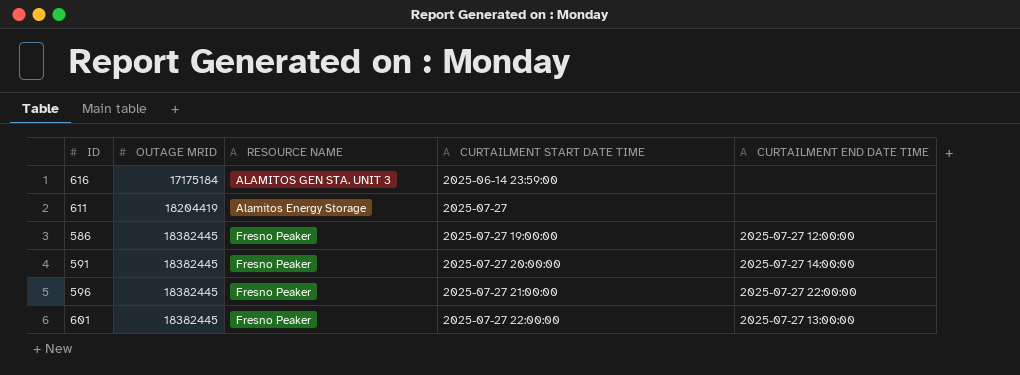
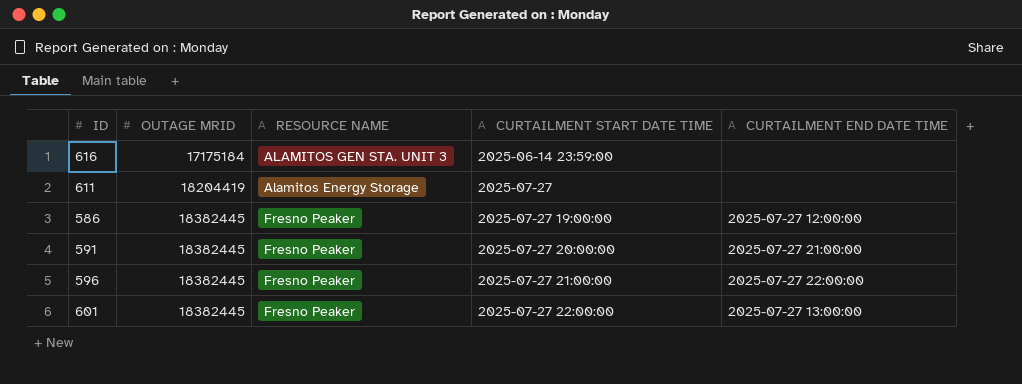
591 | CURTAILMENT END DATE TIME: 2025-07-27 14:00:00 -> 2025-07-27 21:00:00

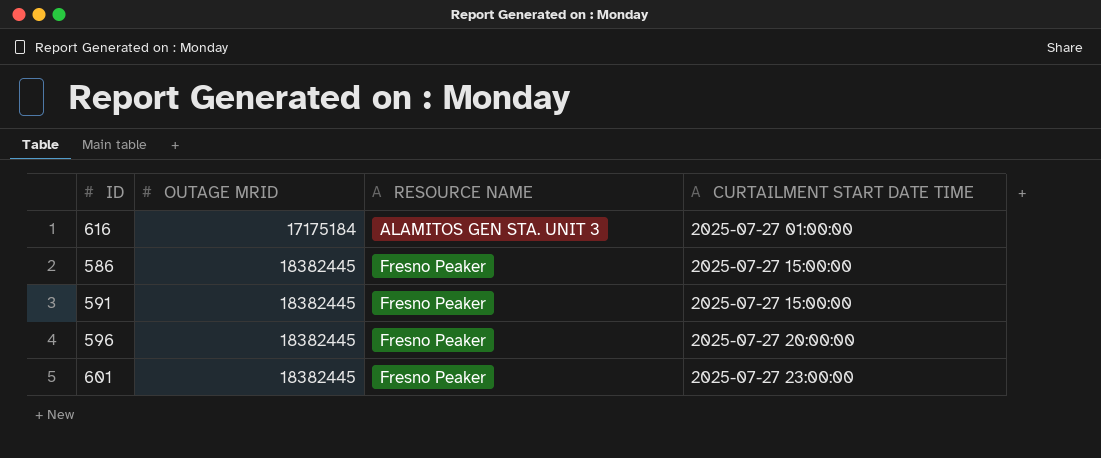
column CURTAILMENT END DATE TIME | position: 5 -> none
row 611: 18204419 | Alamitos Energy Storage | 2025-07-27 | none -> none
616 | CURTAILMENT START DATE TIME: 2025-06-14 23:59:00 -> 2025-07-27 01:00:00
586 | CURTAILMENT START DATE TIME: 2025-07-27 19:00:00 -> 2025-07-27 15:00:00
591 | CURTAILMENT START DATE TIME: 2025-07-27 20:00:00 -> 2025-07-27 15:00:00
596 | CURTAILMENT START DATE TIME: 2025-07-27 21:00:00 -> 2025-07-27 20:00:00
601 | CURTAILMENT START DATE TIME: 2025-07-27 22:00:00 -> 2025-07-27 23:00:00

